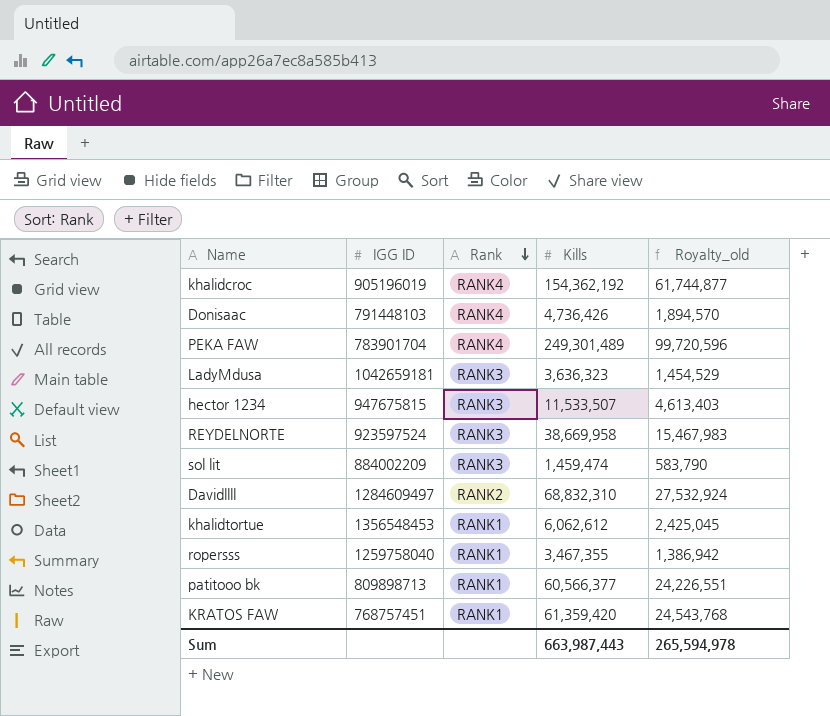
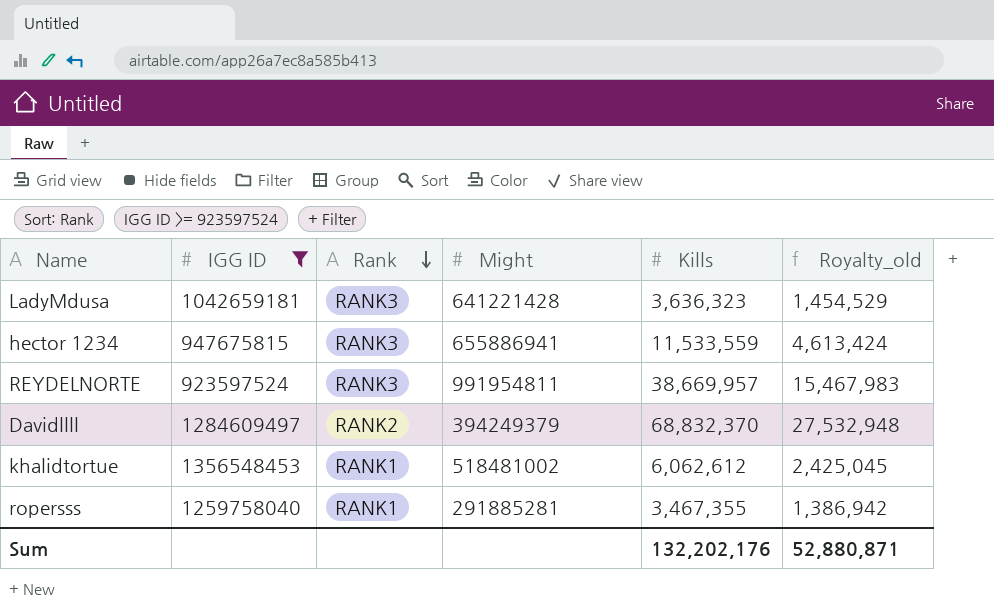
filter: none -> IGG ID >= 923597524
column Might | position: none -> 4
hector 1234 | Kills: 11,533,507 -> 11,533,559
hector 1234 | Royalty_old: 4,613,403 -> 4,613,424
REYDELNORTE | Kills: 38,669,958 -> 38,669,957
Davidllll | Kills: 68,832,310 -> 68,832,370
Davidllll | Royalty_old: 27,532,924 -> 27,532,948
Sum | Kills: 663,987,443 -> 132,202,176
Sum | Royalty_old: 265,594,978 -> 52,880,871

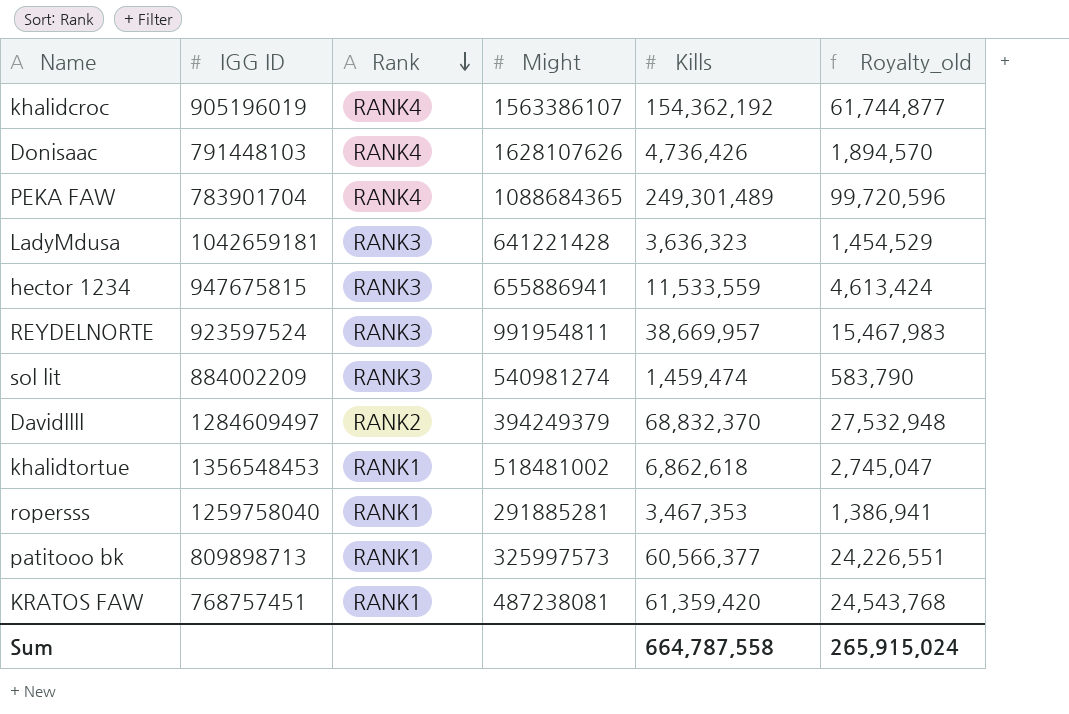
filter: IGG ID >= 923597524 -> none
khalidtortue | Kills: 6,062,612 -> 6,862,618
khalidtortue | Royalty_old: 2,425,045 -> 2,745,047
ropersss | Kills: 3,467,355 -> 3,467,353
ropersss | Royalty_old: 1,386,942 -> 1,386,941
Sum | Kills: 132,202,176 -> 664,787,558
Sum | Royalty_old: 52,880,871 -> 265,915,024

